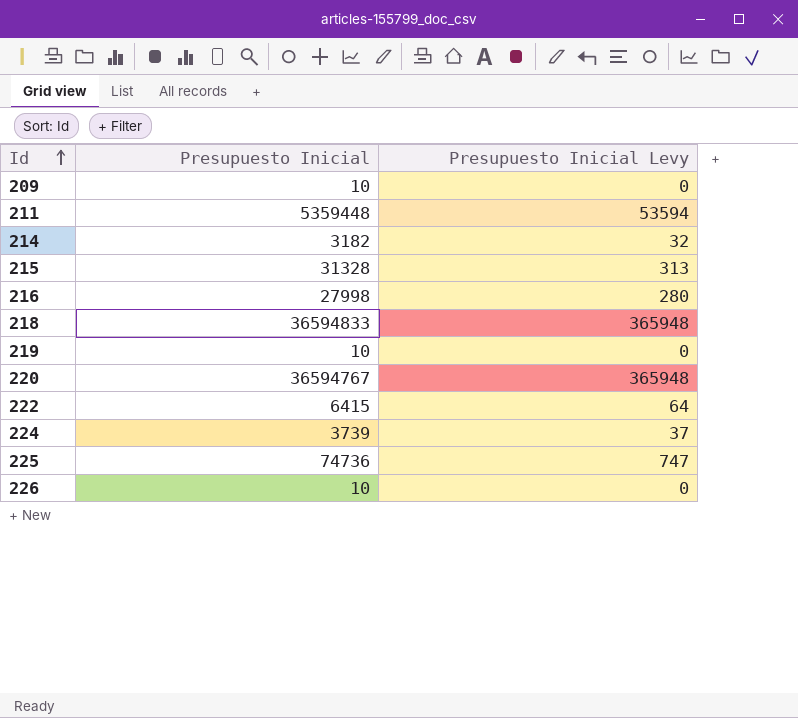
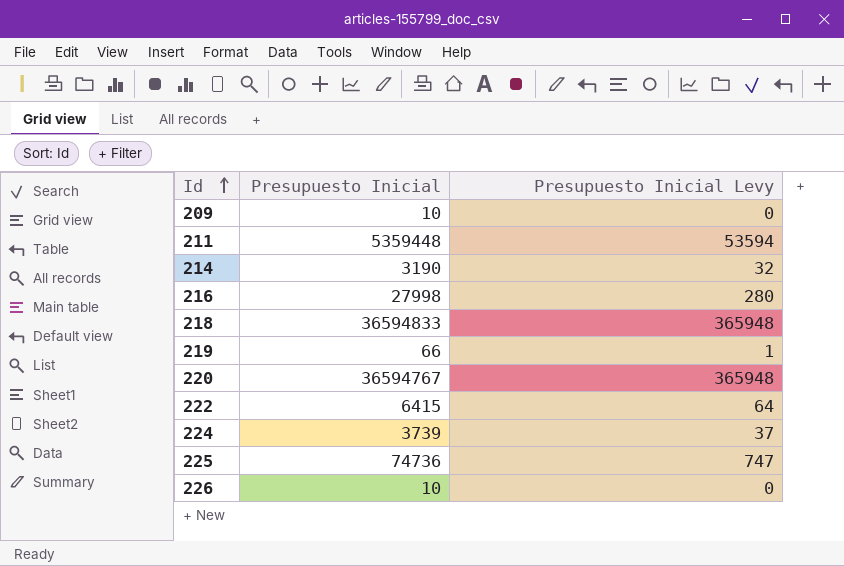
row 215: 31328 | 313 -> none
214 | Presupuesto Inicial: 3182 -> 3190
219 | Presupuesto Inicial: 10 -> 66
219 | Presupuesto Inicial Levy: 0 -> 1

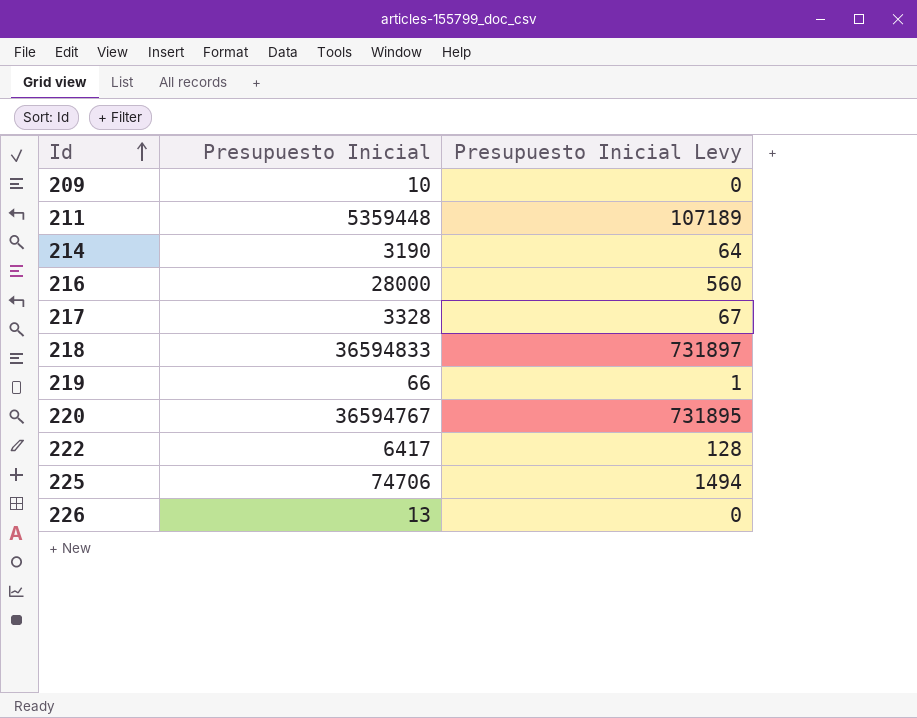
column Presupuesto Inicial Levy | formula: [Presupuesto Inicial] * 0.01 -> [Presupuesto Inicial] * 0.02
row 224: 3739 | 37 -> none
216 | Presupuesto Inicial: 27998 -> 28000
row 217: none -> 3328 | 67
222 | Presupuesto Inicial: 6415 -> 6417
225 | Presupuesto Inicial: 74736 -> 74706
226 | Presupuesto Inicial: 10 -> 13

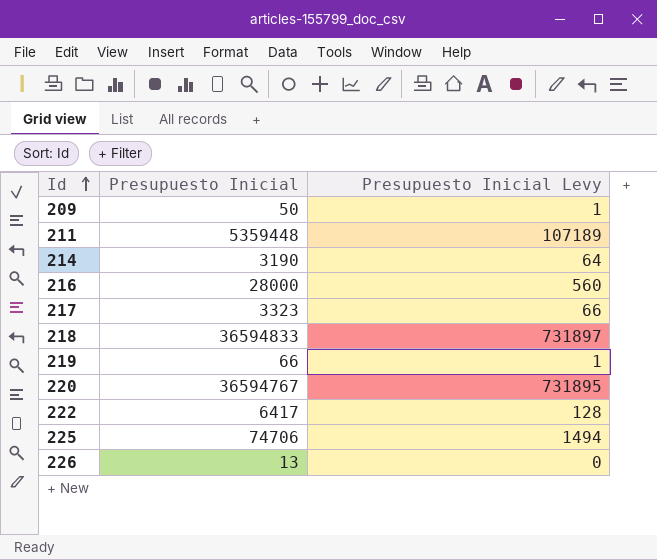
209 | Presupuesto Inicial: 10 -> 50
209 | Presupuesto Inicial Levy: 0 -> 1
217 | Presupuesto Inicial: 3328 -> 3323
217 | Presupuesto Inicial Levy: 67 -> 66

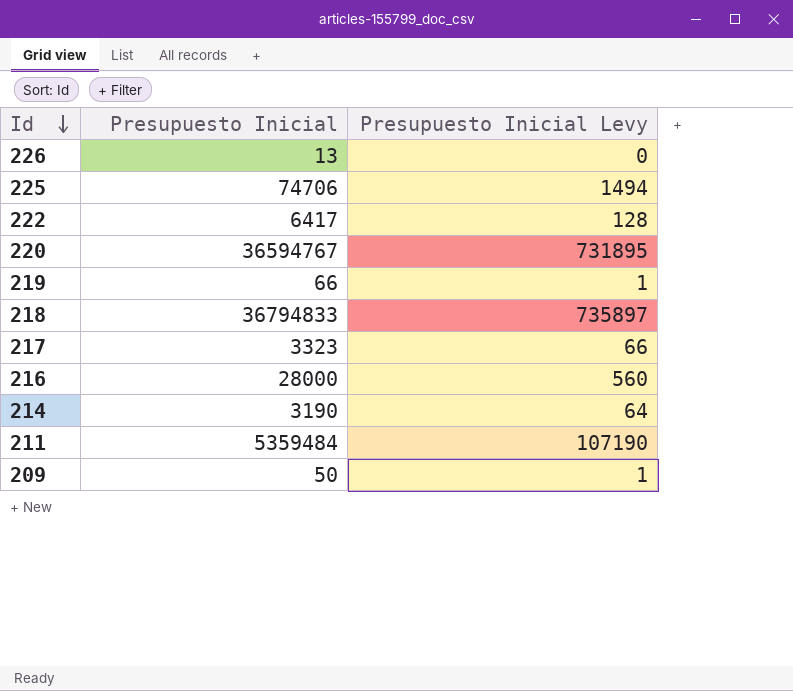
row order: Id ascending -> Id descending
218 | Presupuesto Inicial: 36594833 -> 36794833
218 | Presupuesto Inicial Levy: 731897 -> 735897
211 | Presupuesto Inicial: 5359448 -> 5359484
211 | Presupuesto Inicial Levy: 107189 -> 107190

